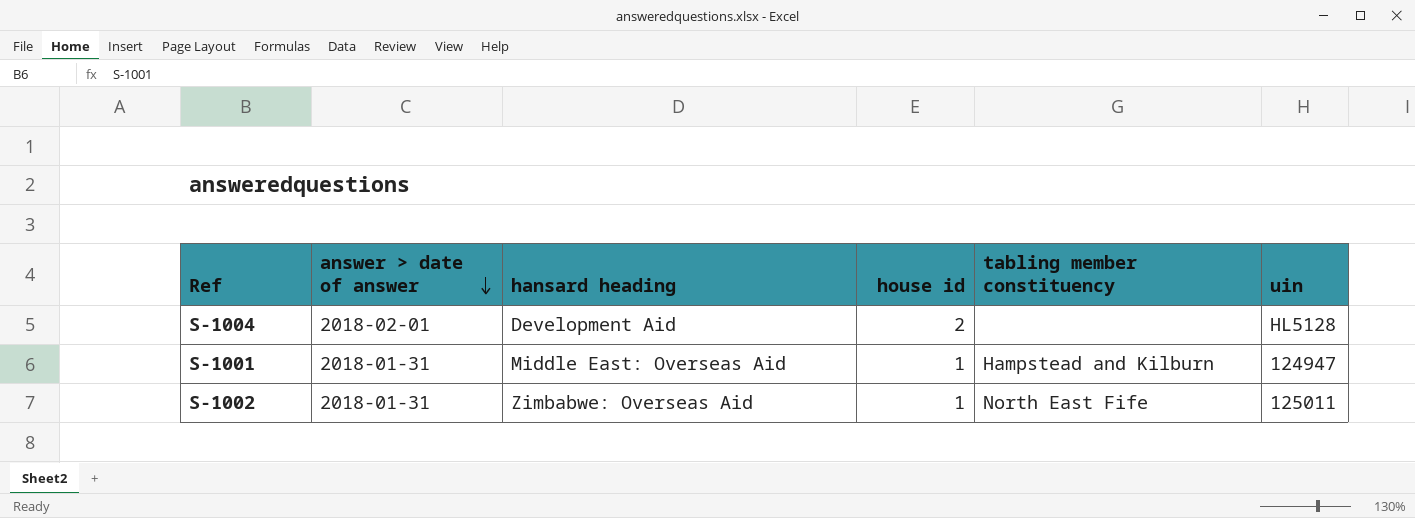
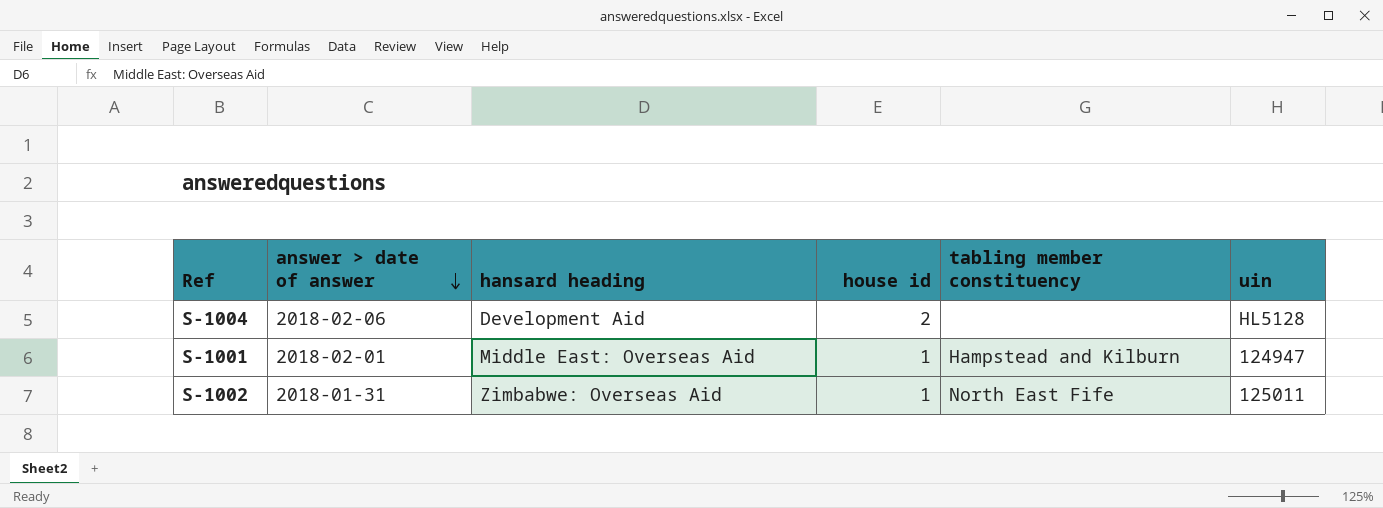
S-1004 | answer > date of answer: 2018-02-01 -> 2018-02-06
S-1001 | answer > date of answer: 2018-01-31 -> 2018-02-01

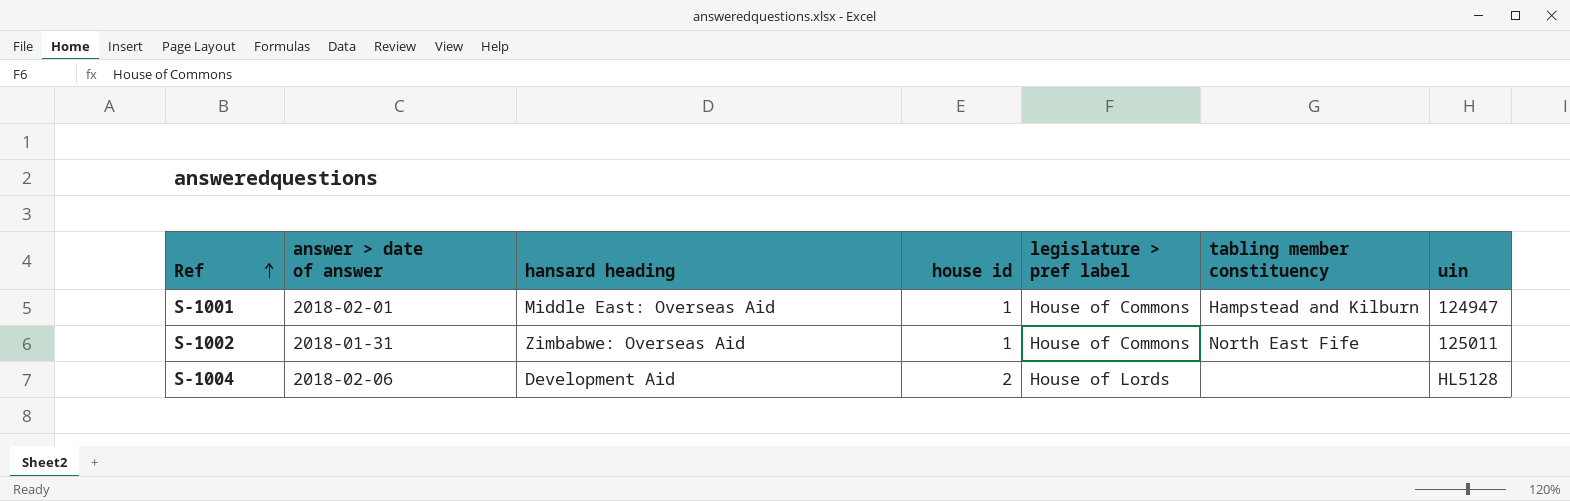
row order: answer > date of answer descending -> Ref ascending
column legislature > pref label | position: none -> 5

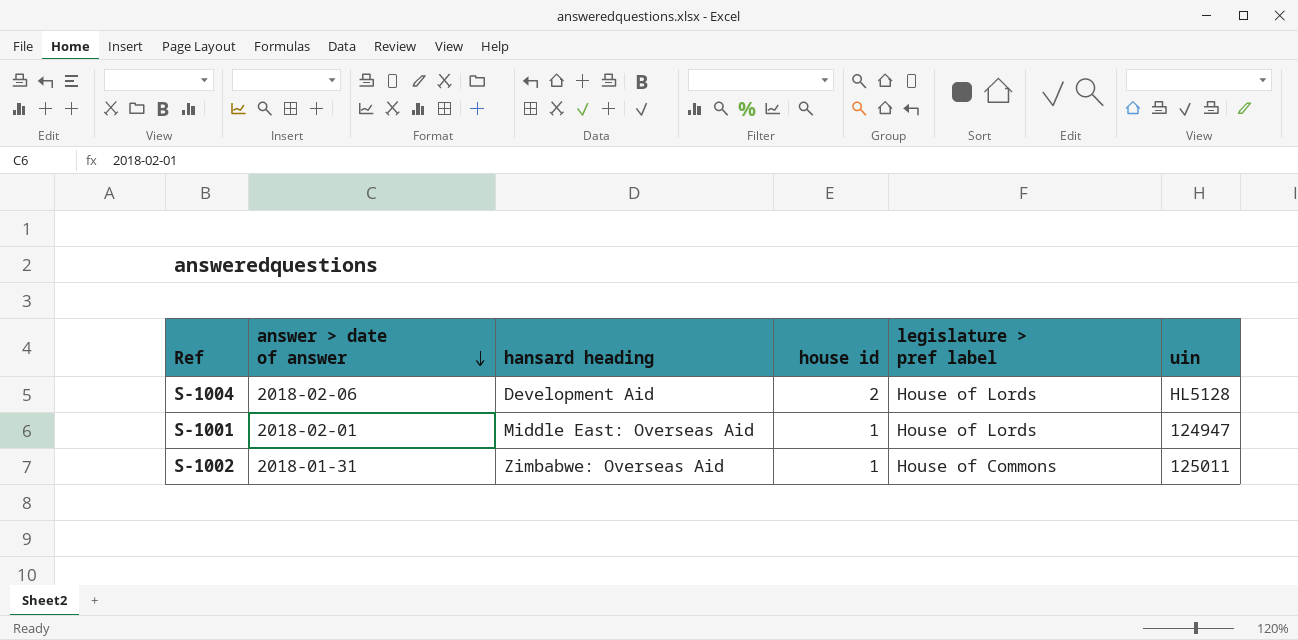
row order: Ref ascending -> answer > date of answer descending
column tabling member constituency | position: 6 -> none
S-1001 | legislature > pref label: House of Commons -> House of Lords

